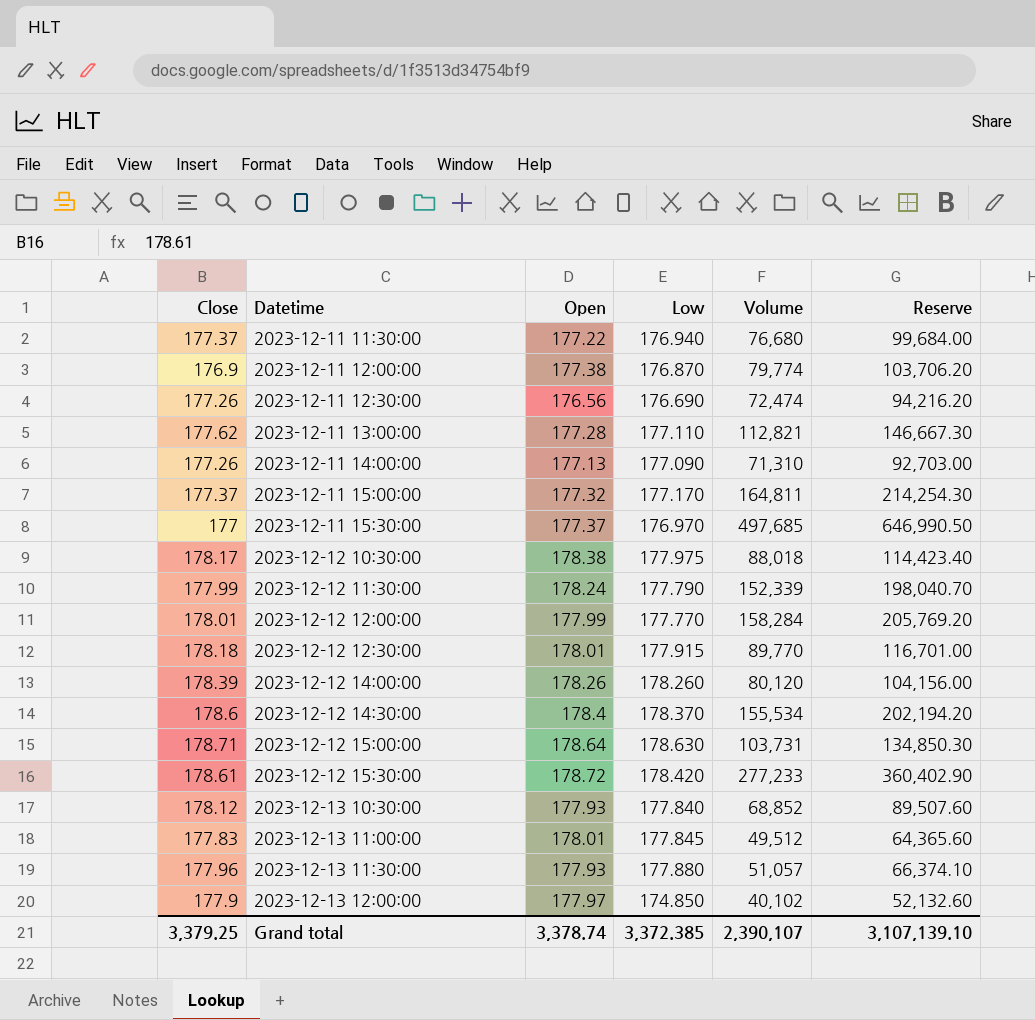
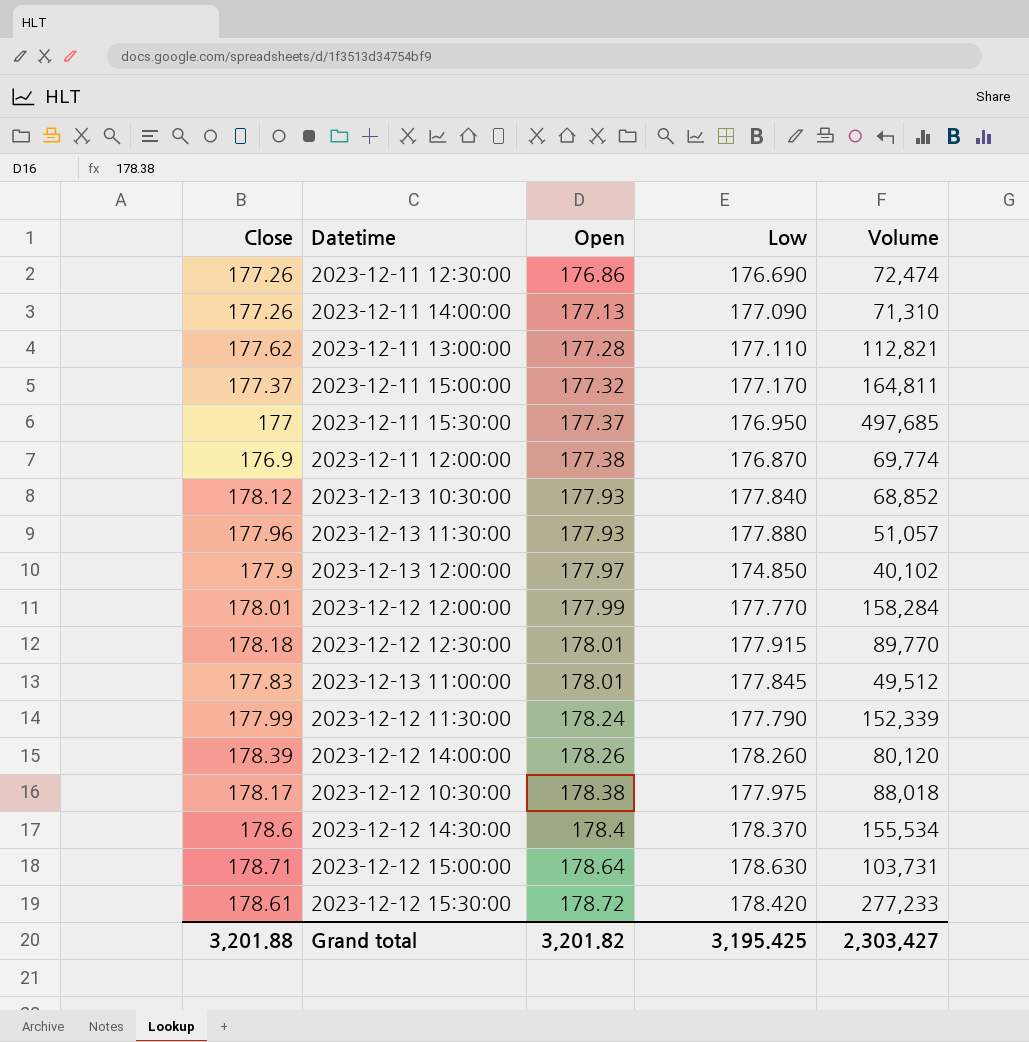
row order: Datetime ascending -> Open ascending
column Reserve | formula: [Volume] * 1.3 -> none
row 2023-12-11 11:30:00: 177.37 | 177.22 | 176.940 | 76,680 | 99,684.00 -> none
2023-12-11 12:30:00 | Open: 176.56 -> 176.86
2023-12-11 15:30:00 | Low: 176.970 -> 176.950
2023-12-11 12:00:00 | Volume: 79,774 -> 69,774
Grand total | Close: 3,379.25 -> 3,201.88
Grand total | Open: 3,378.74 -> 3,201.82
Grand total | Low: 3,372.385 -> 3,195.425
Grand total | Volume: 2,390,107 -> 2,303,427

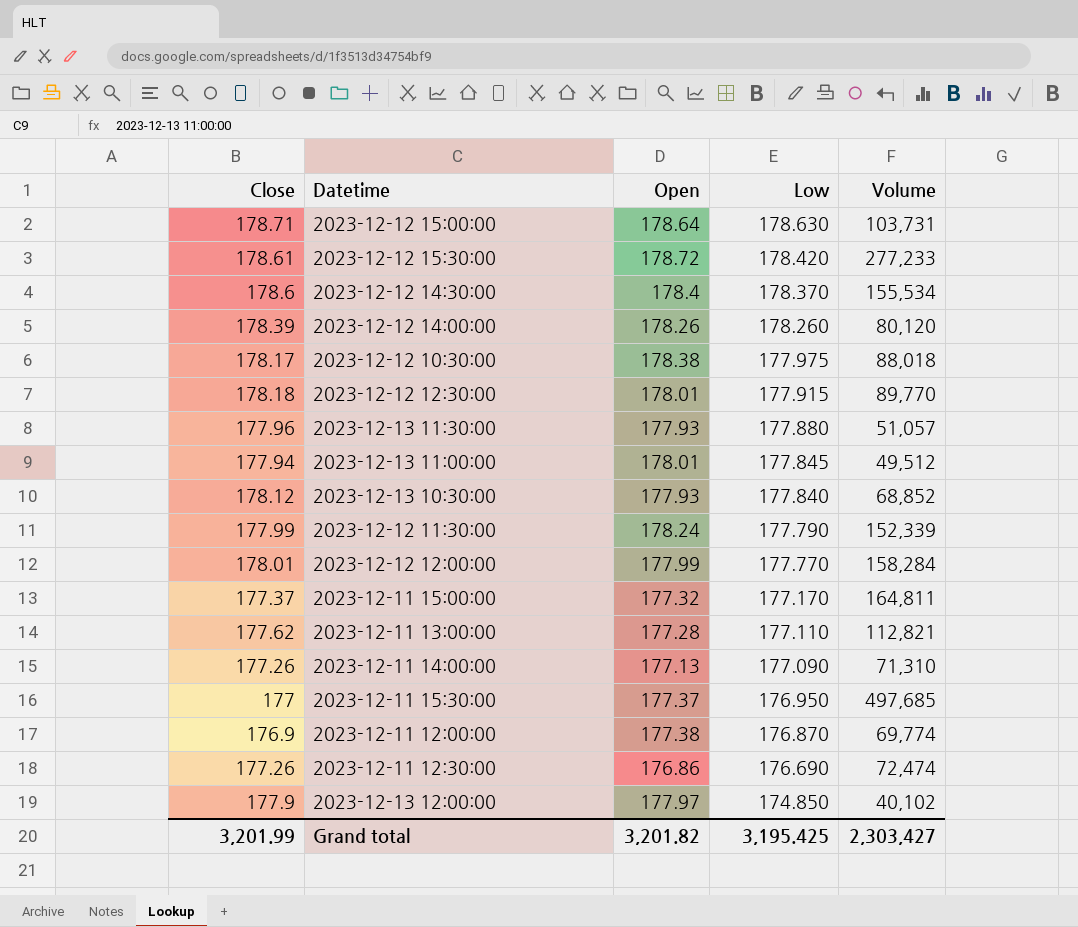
row order: Open ascending -> Low descending
2023-12-13 11:00:00 | Close: 177.83 -> 177.94
Grand total | Close: 3,201.88 -> 3,201.99

